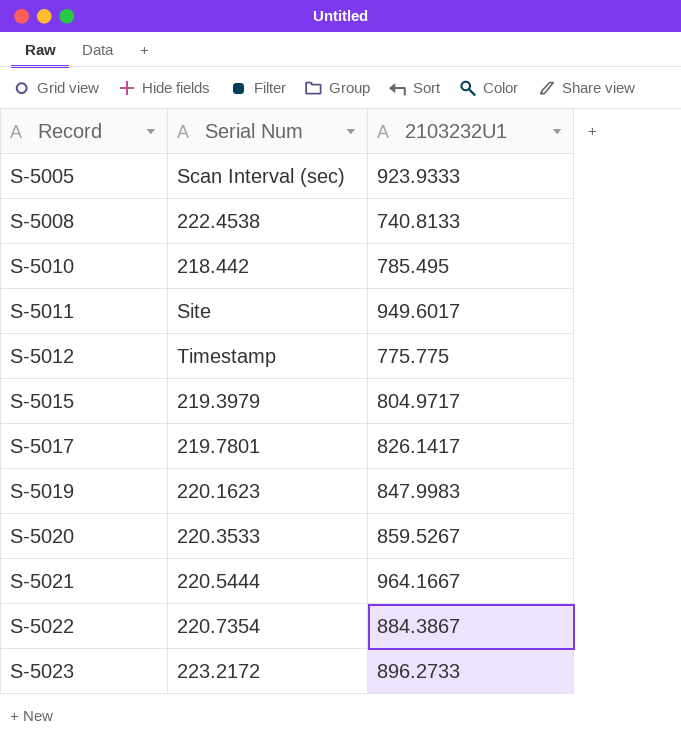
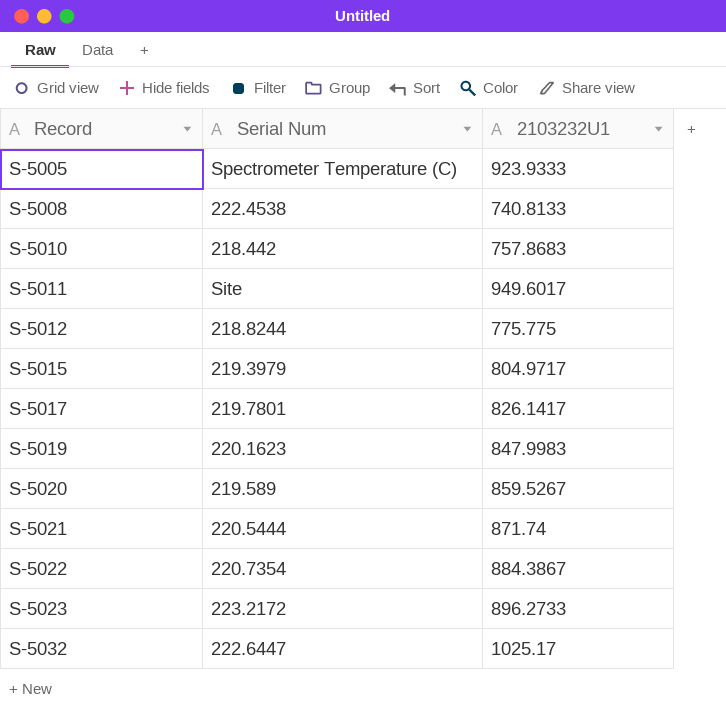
S-5005 | Serial Num: Scan Interval (sec) -> Spectrometer Temperature (C)
S-5010 | 2103232U1: 785.495 -> 757.8683
S-5012 | Serial Num: Timestamp -> 218.8244
S-5020 | Serial Num: 220.3533 -> 219.589
S-5021 | 2103232U1: 964.1667 -> 871.74
row S-5032: none -> 222.6447 | 1025.17

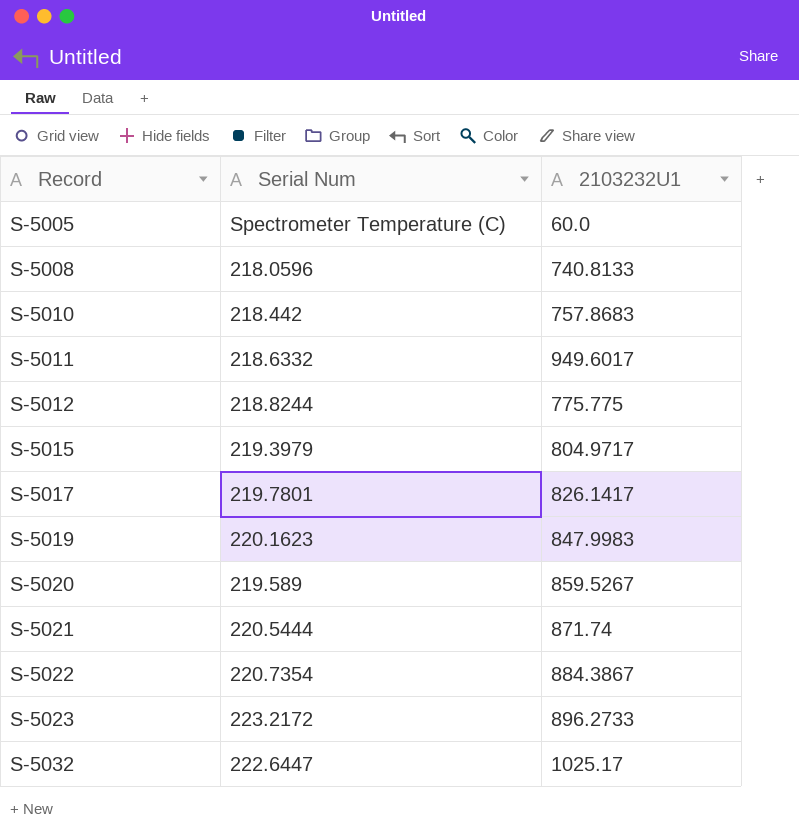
S-5005 | 2103232U1: 923.9333 -> 60.0
S-5008 | Serial Num: 222.4538 -> 218.0596
S-5011 | Serial Num: Site -> 218.6332

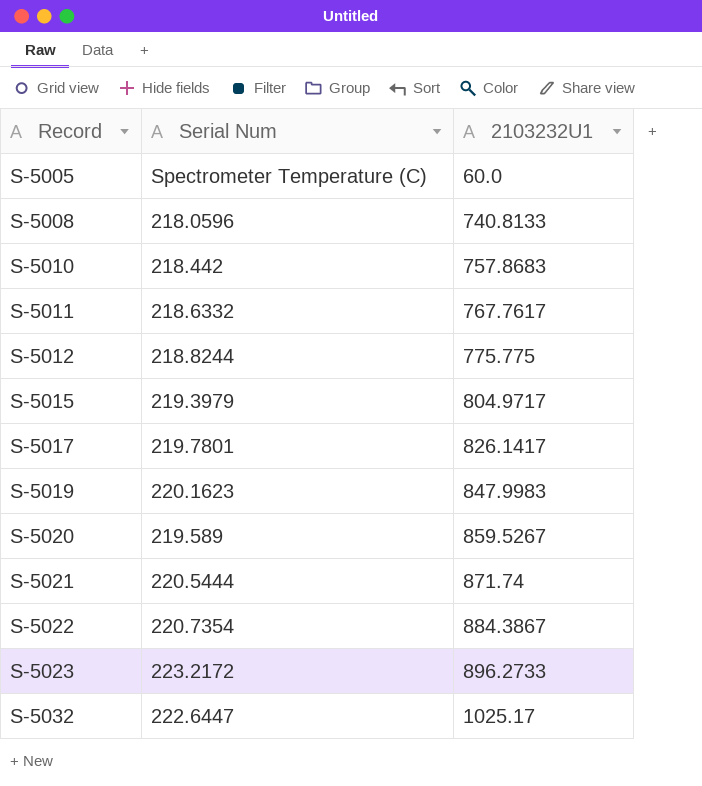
S-5011 | 2103232U1: 949.6017 -> 767.7617

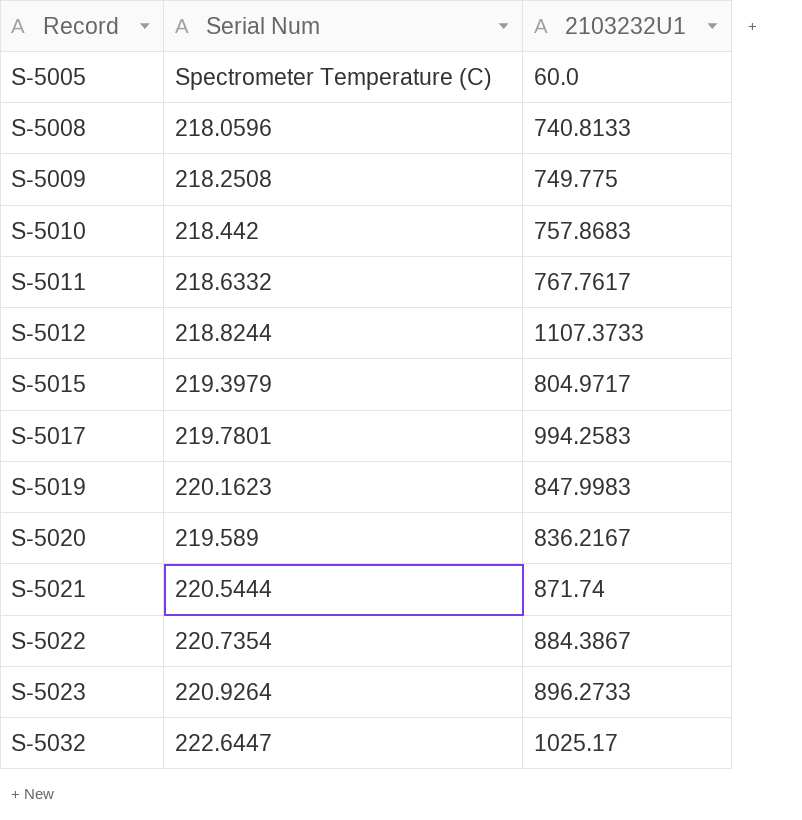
row S-5009: none -> 218.2508 | 749.775
S-5012 | 2103232U1: 775.775 -> 1107.3733
S-5017 | 2103232U1: 826.1417 -> 994.2583
S-5020 | 2103232U1: 859.5267 -> 836.2167
S-5023 | Serial Num: 223.2172 -> 220.9264

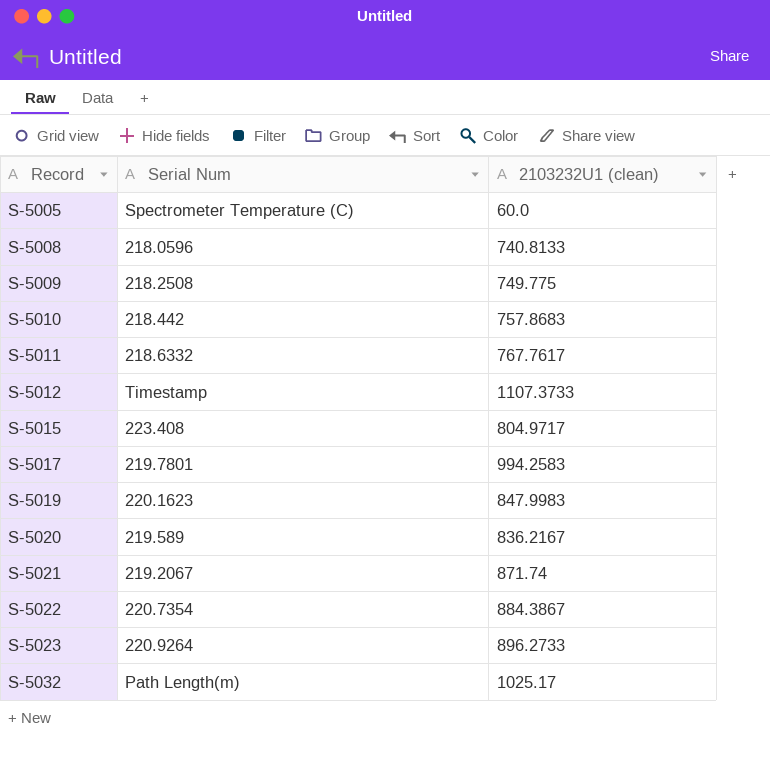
column name: 2103232U1 -> 2103232U1 (clean)
S-5012 | Serial Num: 218.8244 -> Timestamp
S-5015 | Serial Num: 219.3979 -> 223.408
S-5021 | Serial Num: 220.5444 -> 219.2067
S-5032 | Serial Num: 222.6447 -> Path Length(m)

